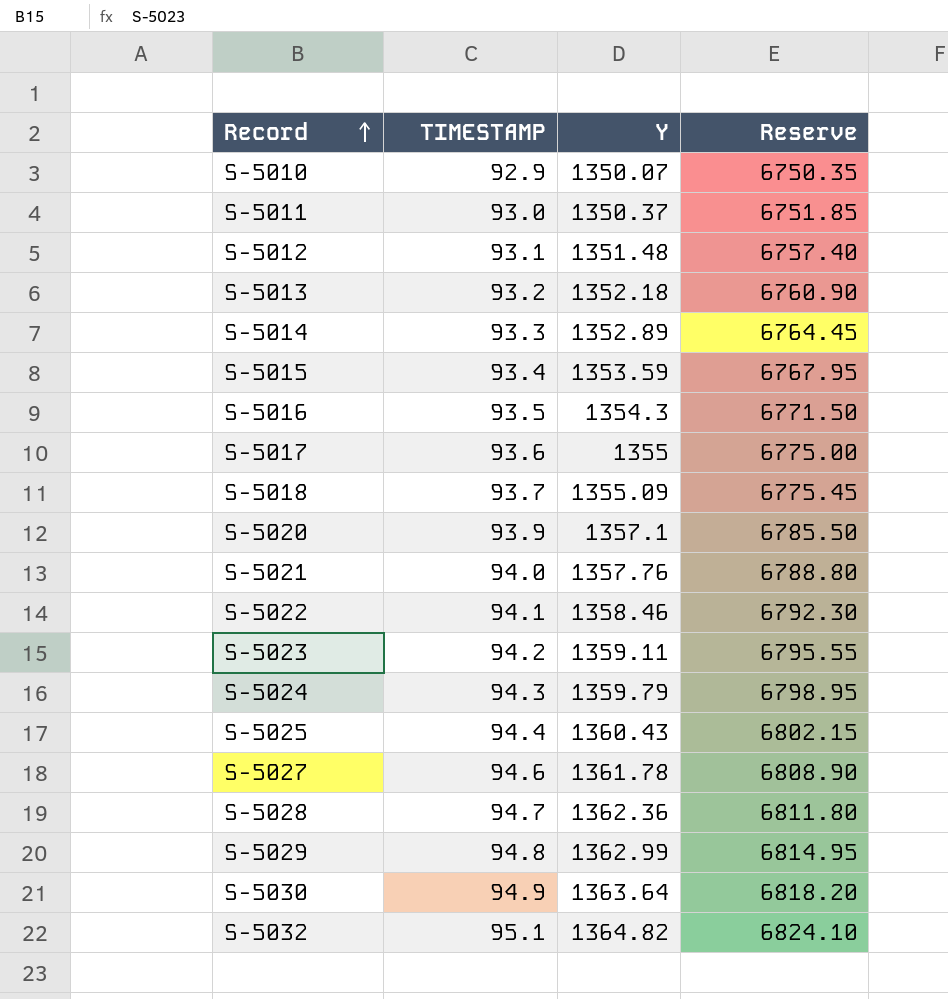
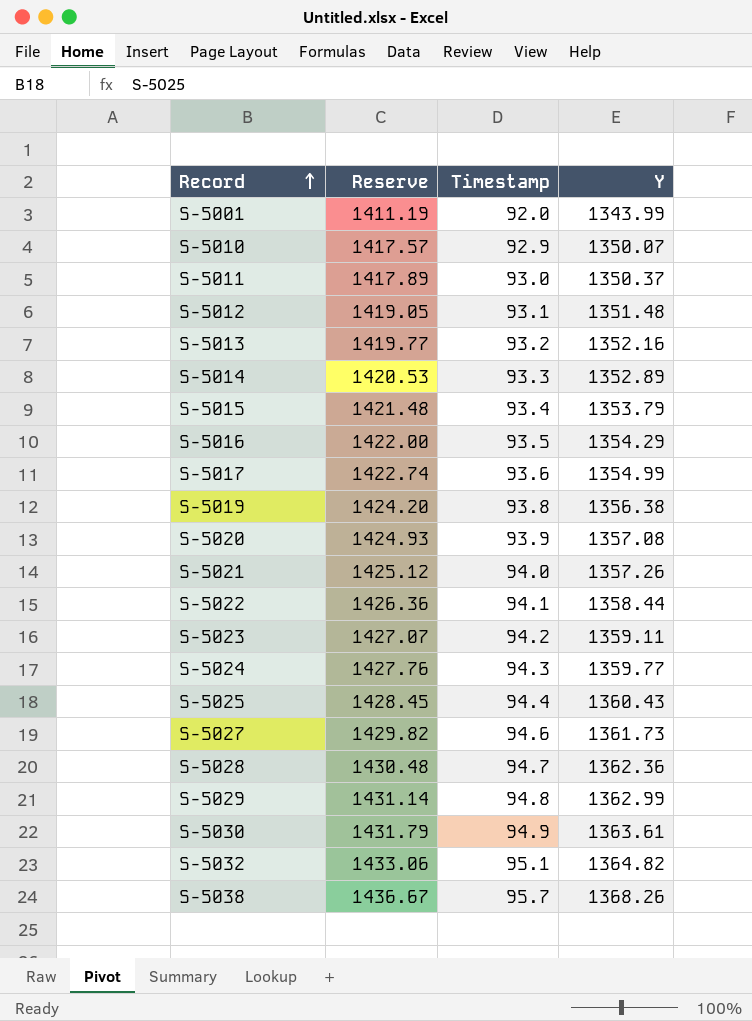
column Reserve | formula: [Y] * 5 -> [Y] * 1.05
column Reserve | position: 4 -> 2
column name: TIMESTAMP -> Timestamp
row S-5018: 93.7 | 1355.09 | 6775.45 -> none
row S-5001: none -> 1411.19 | 92.0 | 1343.99
S-5013 | Y: 1352.18 -> 1352.16
S-5015 | Y: 1353.59 -> 1353.79
S-5016 | Y: 1354.3 -> 1354.29
S-5017 | Y: 1355 -> 1354.99
row S-5019: none -> 1424.20 | 93.8 | 1356.38
S-5020 | Y: 1357.1 -> 1357.08
S-5021 | Y: 1357.76 -> 1357.26
S-5022 | Y: 1358.46 -> 1358.44
S-5024 | Y: 1359.79 -> 1359.77
S-5027 | Y: 1361.78 -> 1361.73
S-5030 | Y: 1363.64 -> 1363.61
row S-5038: none -> 1436.67 | 95.7 | 1368.26

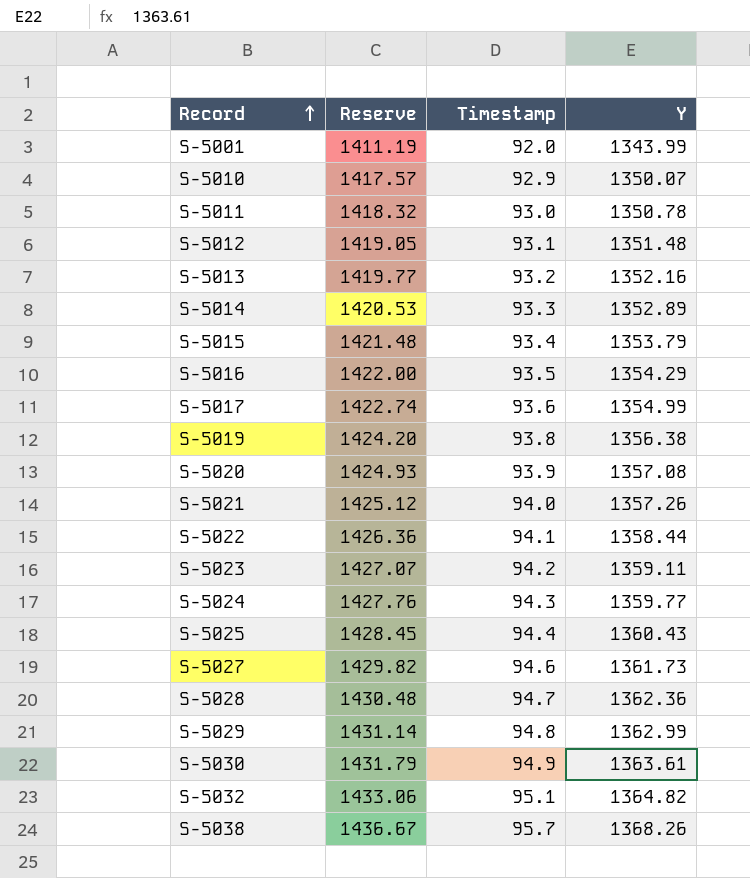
S-5011 | Reserve: 1417.89 -> 1418.32
S-5011 | Y: 1350.37 -> 1350.78

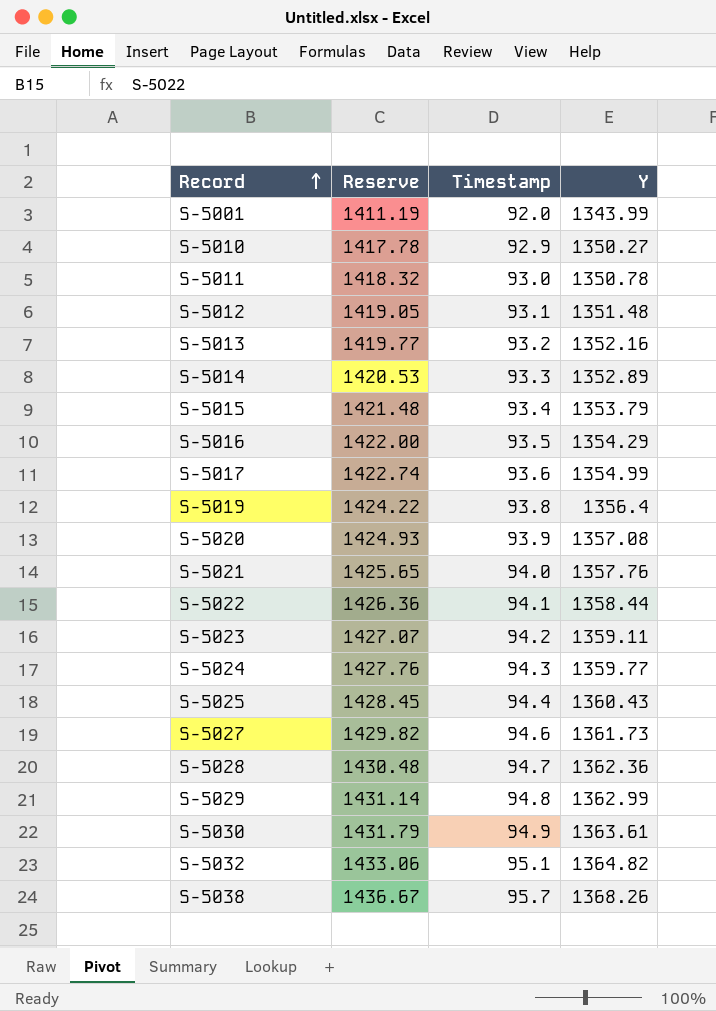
S-5010 | Reserve: 1417.57 -> 1417.78
S-5010 | Y: 1350.07 -> 1350.27
S-5019 | Reserve: 1424.20 -> 1424.22
S-5019 | Y: 1356.38 -> 1356.4
S-5021 | Reserve: 1425.12 -> 1425.65
S-5021 | Y: 1357.26 -> 1357.76

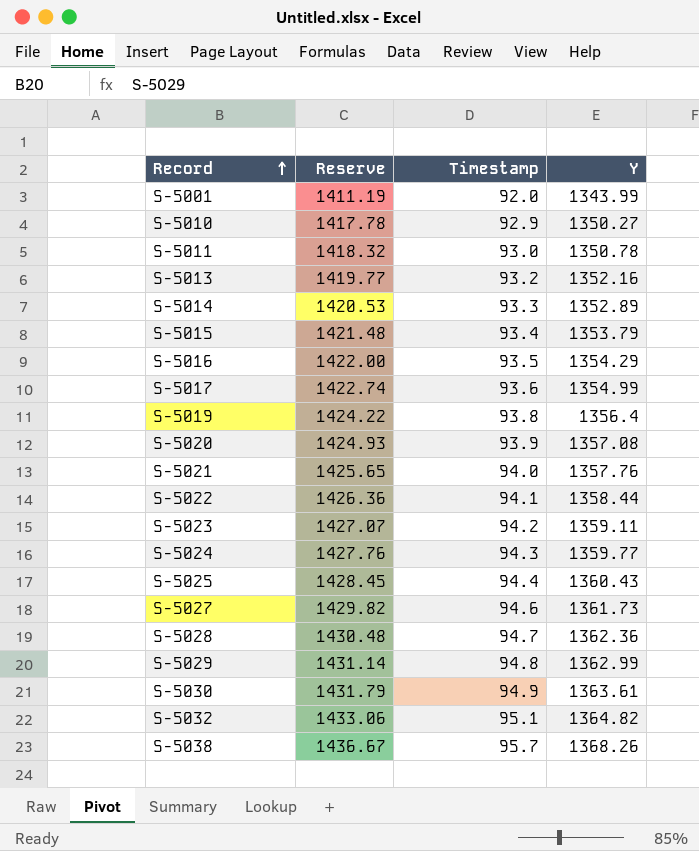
row S-5012: 1419.05 | 93.1 | 1351.48 -> none

